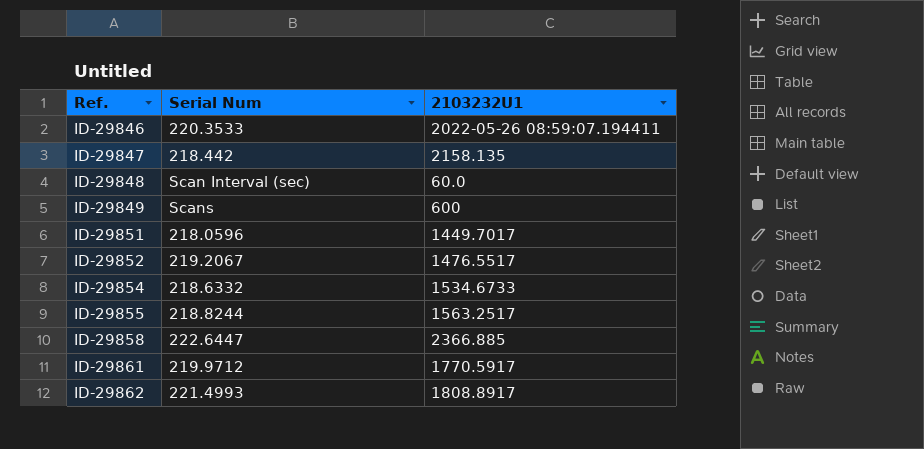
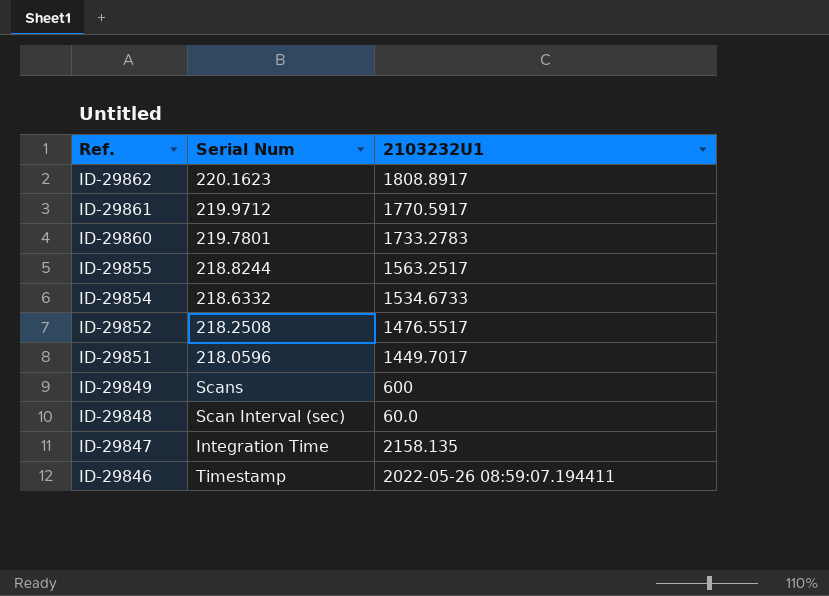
row order: Ref. ascending -> Ref. descending
row ID-29858: 222.6447 | 2366.885 -> none
ID-29862 | Serial Num: 221.4993 -> 220.1623
row ID-29860: none -> 219.7801 | 1733.2783
ID-29852 | Serial Num: 219.2067 -> 218.2508
ID-29847 | Serial Num: 218.442 -> Integration Time
ID-29846 | Serial Num: 220.3533 -> Timestamp

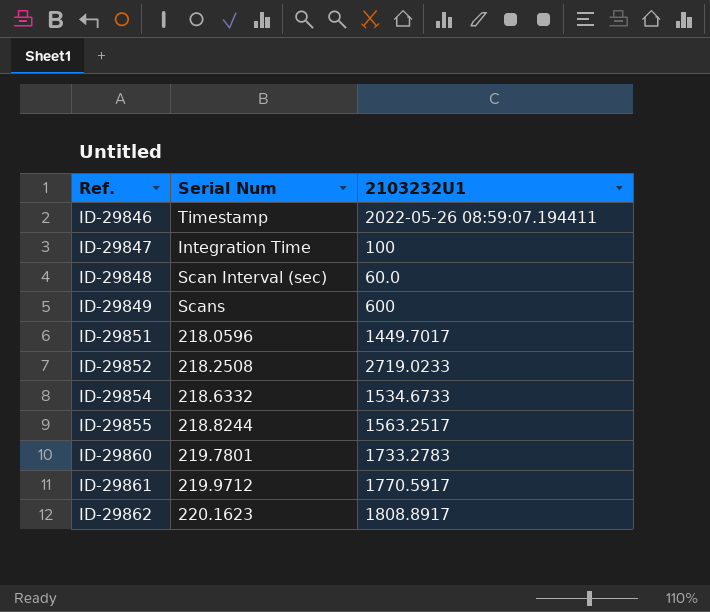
row order: Ref. descending -> Ref. ascending
ID-29847 | 2103232U1: 2158.135 -> 100
ID-29852 | 2103232U1: 1476.5517 -> 2719.0233

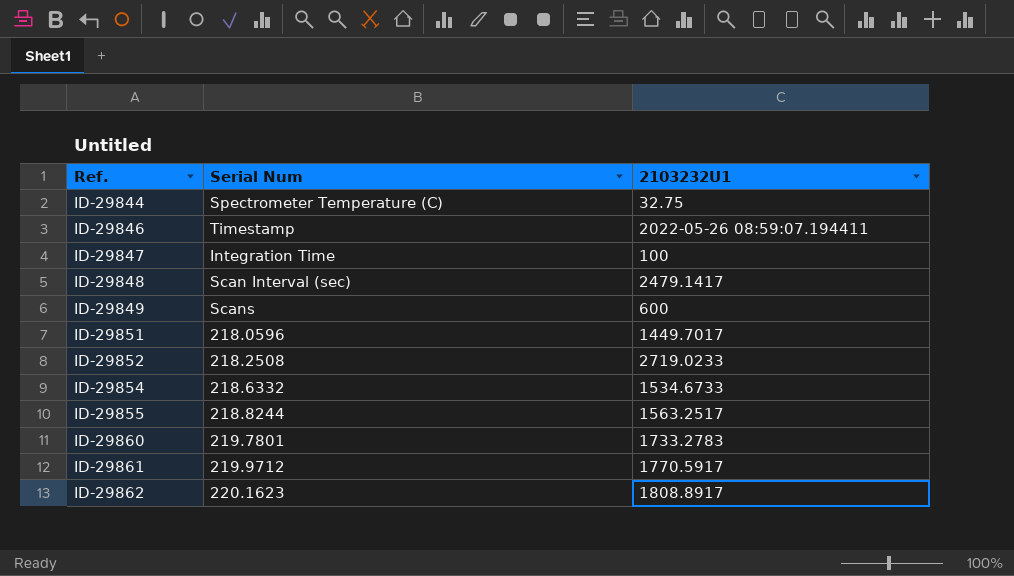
row ID-29844: none -> Spectrometer Temperature (C) | 32.75
ID-29848 | 2103232U1: 60.0 -> 2479.1417

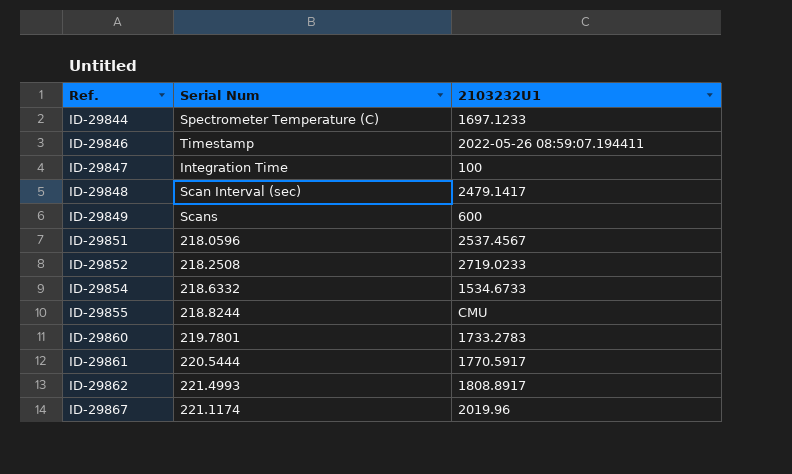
ID-29844 | 2103232U1: 32.75 -> 1697.1233
ID-29851 | 2103232U1: 1449.7017 -> 2537.4567
ID-29855 | 2103232U1: 1563.2517 -> CMU
ID-29861 | Serial Num: 219.9712 -> 220.5444
ID-29862 | Serial Num: 220.1623 -> 221.4993
row ID-29867: none -> 221.1174 | 2019.96

